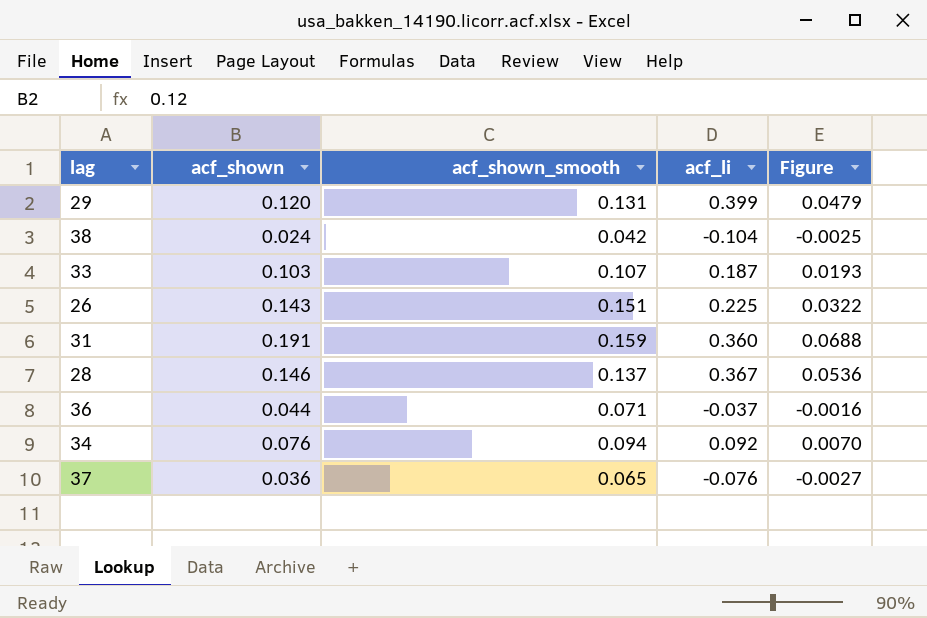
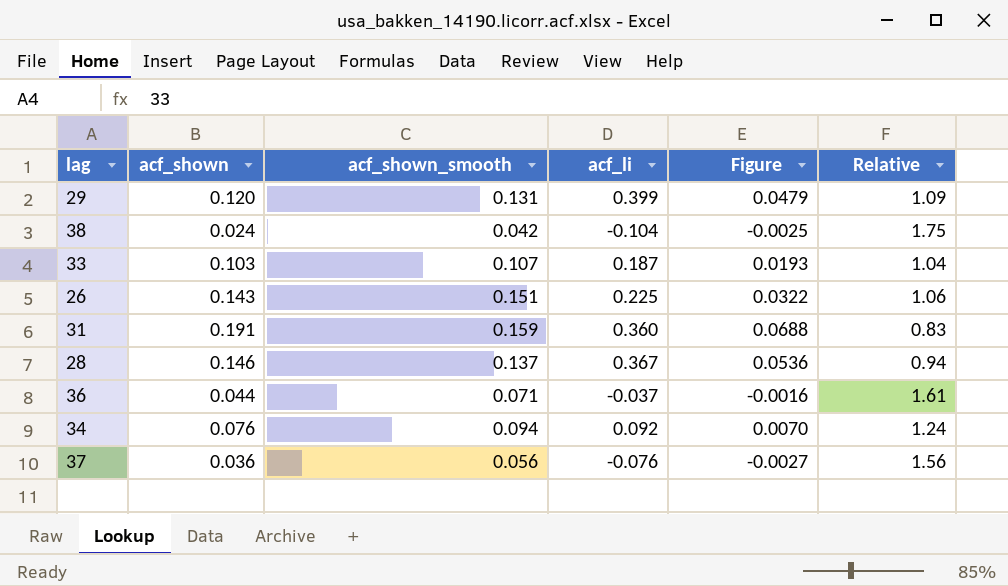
column Relative | formula: none -> [acf_shown_smooth] / [acf_shown]
37 | acf_shown_smooth: 0.065 -> 0.056

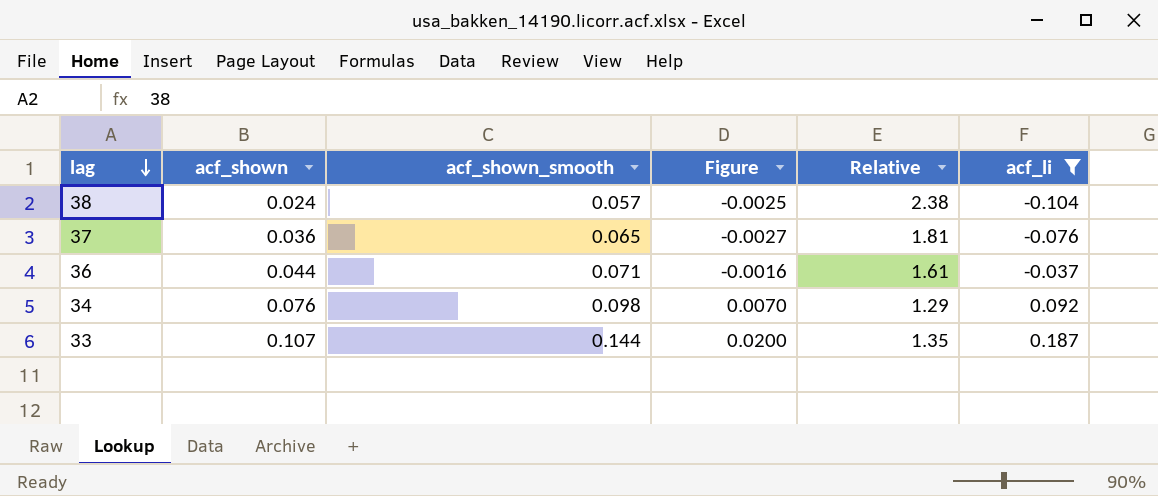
filter: none -> acf_li <= 0.187
row order: none -> lag descending
column acf_li | position: 4 -> 6
38 | acf_shown_smooth: 0.042 -> 0.057
38 | Relative: 1.75 -> 2.38
37 | acf_shown_smooth: 0.056 -> 0.065
37 | Relative: 1.56 -> 1.81
34 | acf_shown_smooth: 0.094 -> 0.098
34 | Relative: 1.24 -> 1.29
33 | acf_shown: 0.103 -> 0.107
33 | acf_shown_smooth: 0.107 -> 0.144
33 | Figure: 0.0193 -> 0.0200
33 | Relative: 1.04 -> 1.35

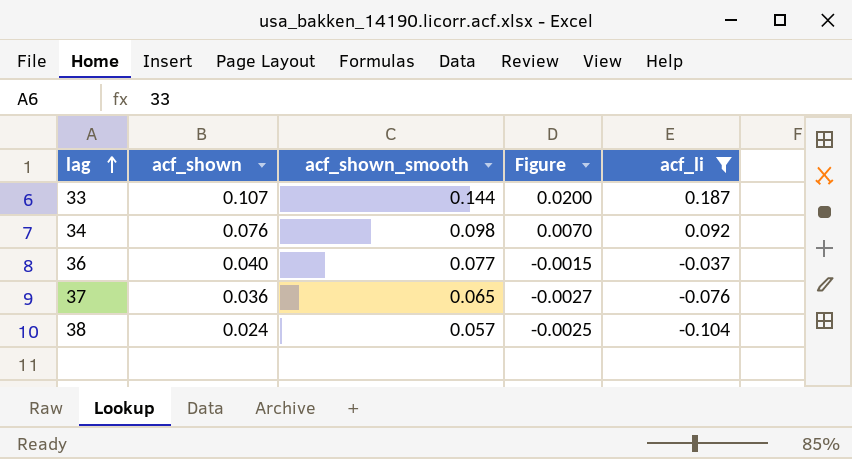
row order: lag descending -> lag ascending
column Relative | formula: [acf_shown_smooth] / [acf_shown] -> none
36 | acf_shown: 0.044 -> 0.040
36 | acf_shown_smooth: 0.071 -> 0.077
36 | Figure: -0.0016 -> -0.0015

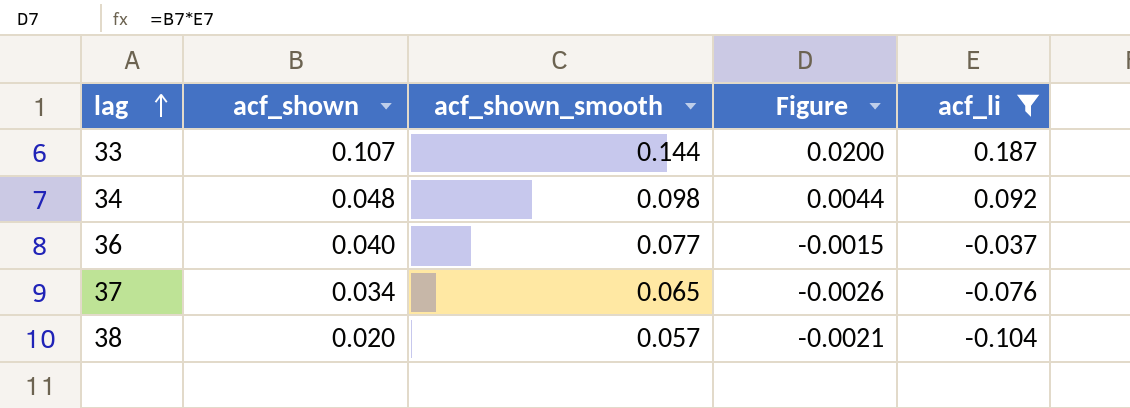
34 | acf_shown: 0.076 -> 0.048
34 | Figure: 0.0070 -> 0.0044
37 | acf_shown: 0.036 -> 0.034
37 | Figure: -0.0027 -> -0.0026
38 | acf_shown: 0.024 -> 0.020
38 | Figure: -0.0025 -> -0.0021

